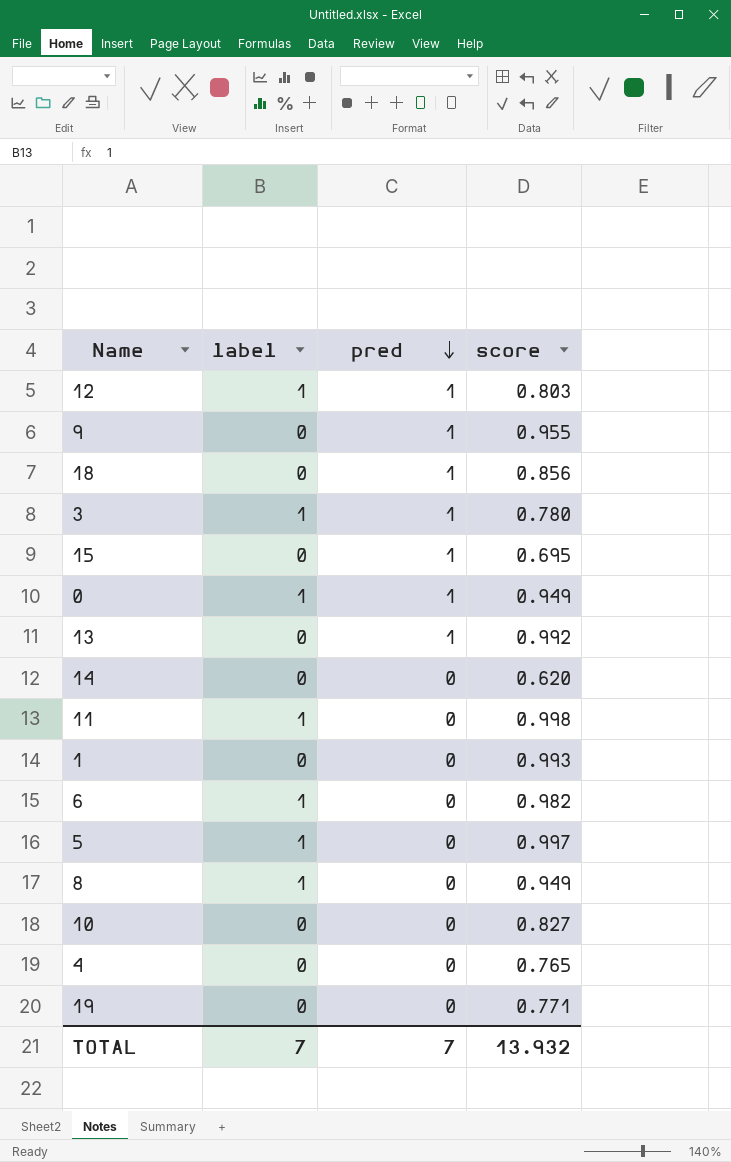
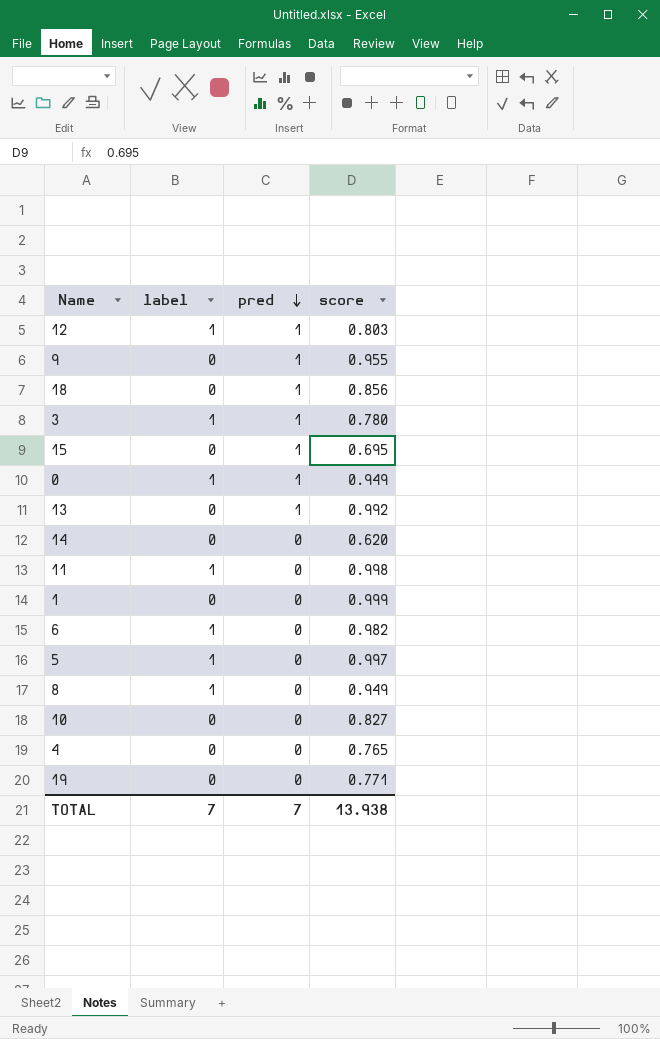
1 | score: 0.993 -> 0.999
TOTAL | score: 13.932 -> 13.938

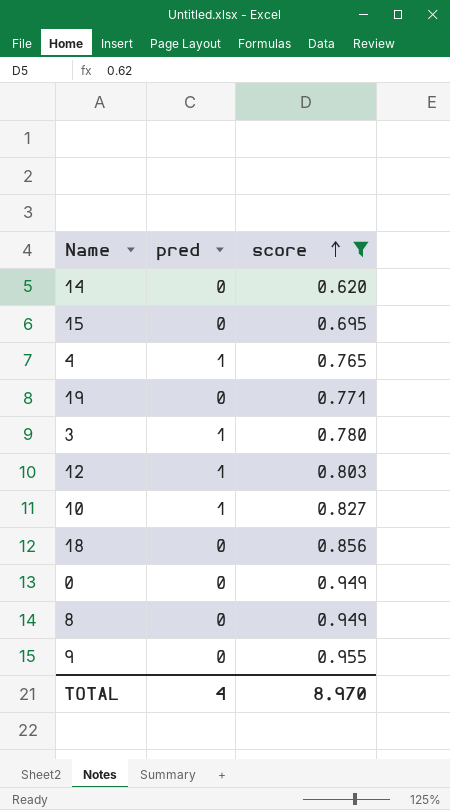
filter: none -> score <= 0.955
row order: pred descending -> score ascending
column label | position: 2 -> none
15 | pred: 1 -> 0
4 | pred: 0 -> 1
10 | pred: 0 -> 1
18 | pred: 1 -> 0
0 | pred: 1 -> 0
9 | pred: 1 -> 0
TOTAL | pred: 7 -> 4
TOTAL | score: 13.938 -> 8.970

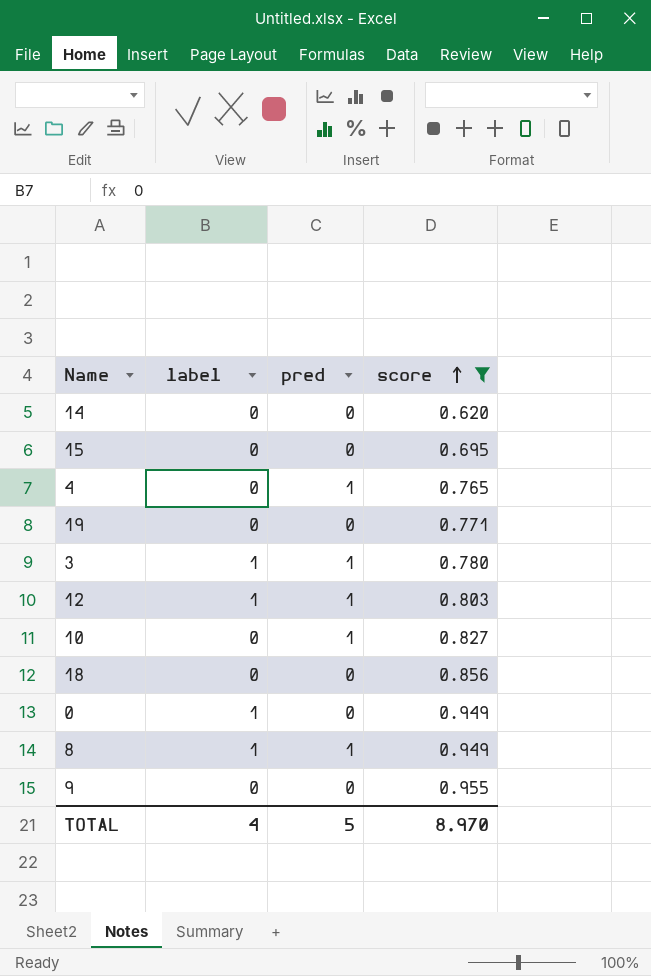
column label | position: none -> 2
8 | pred: 0 -> 1
TOTAL | pred: 4 -> 5

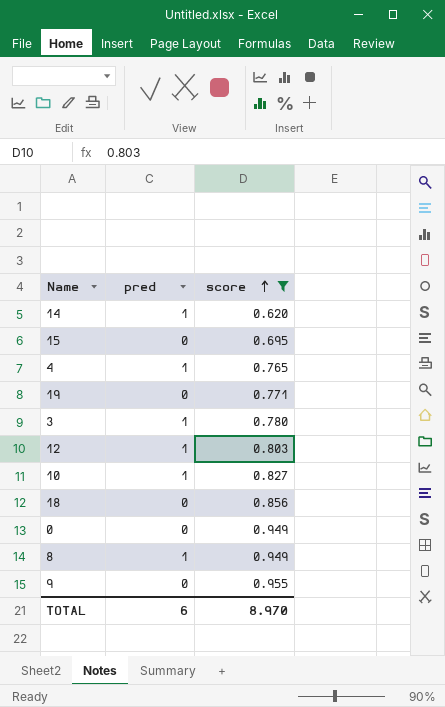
column label | position: 2 -> none
14 | pred: 0 -> 1
TOTAL | pred: 5 -> 6

